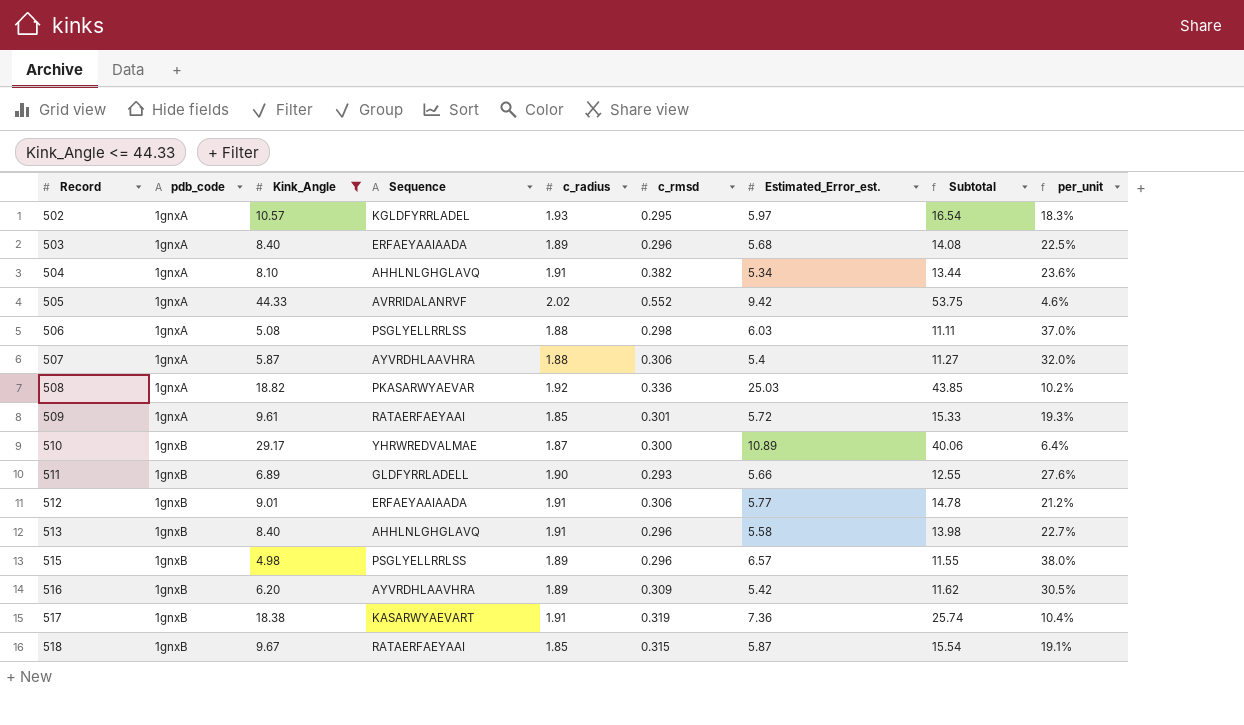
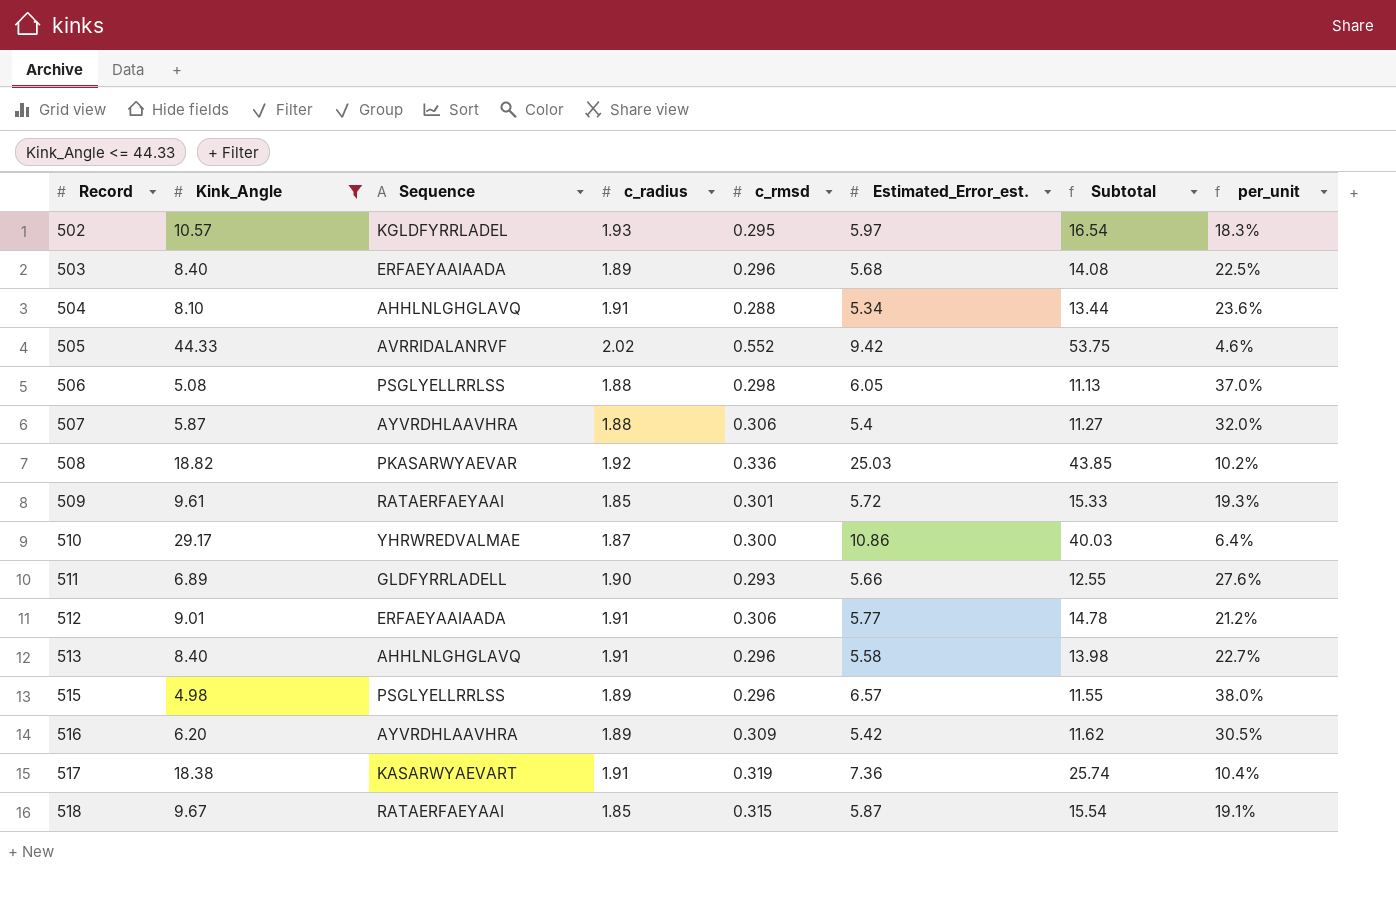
column pdb_code | position: 2 -> none
504 | c_rmsd: 0.382 -> 0.288
506 | Estimated_Error_est.: 6.03 -> 6.05
506 | Subtotal: 11.11 -> 11.13
510 | Estimated_Error_est.: 10.89 -> 10.86
510 | Subtotal: 40.06 -> 40.03

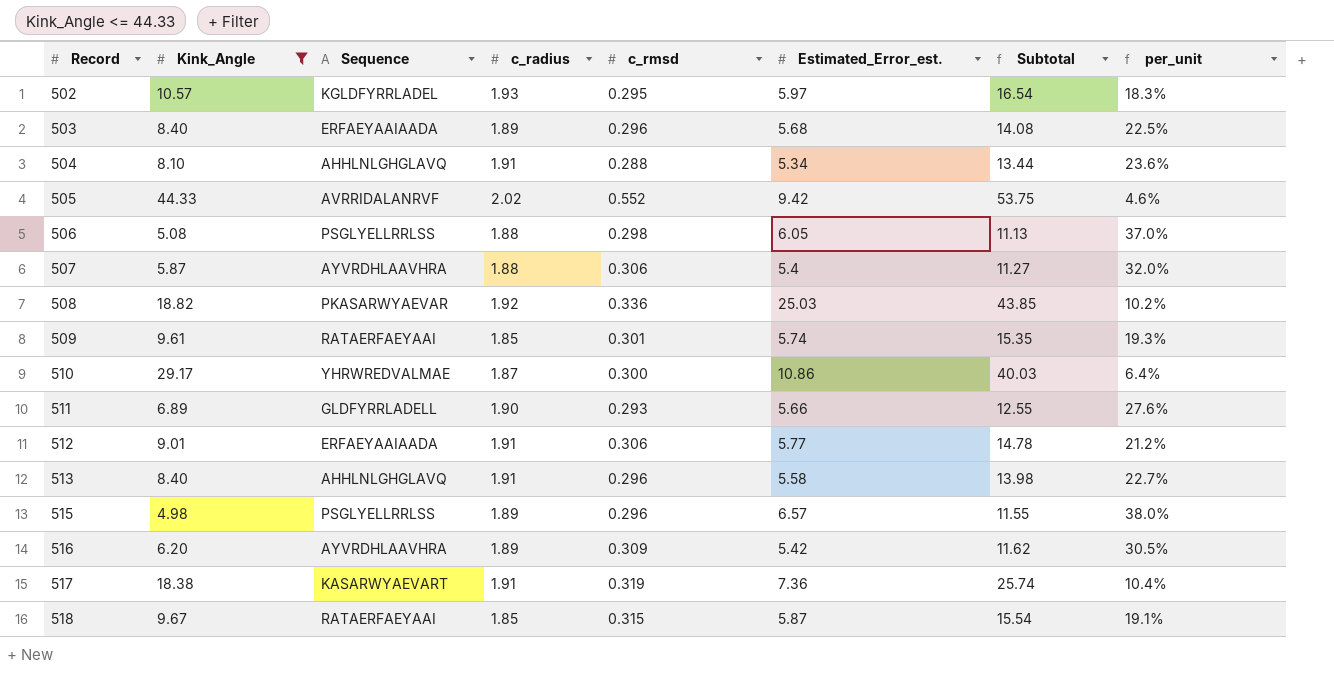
509 | Estimated_Error_est.: 5.72 -> 5.74
509 | Subtotal: 15.33 -> 15.35

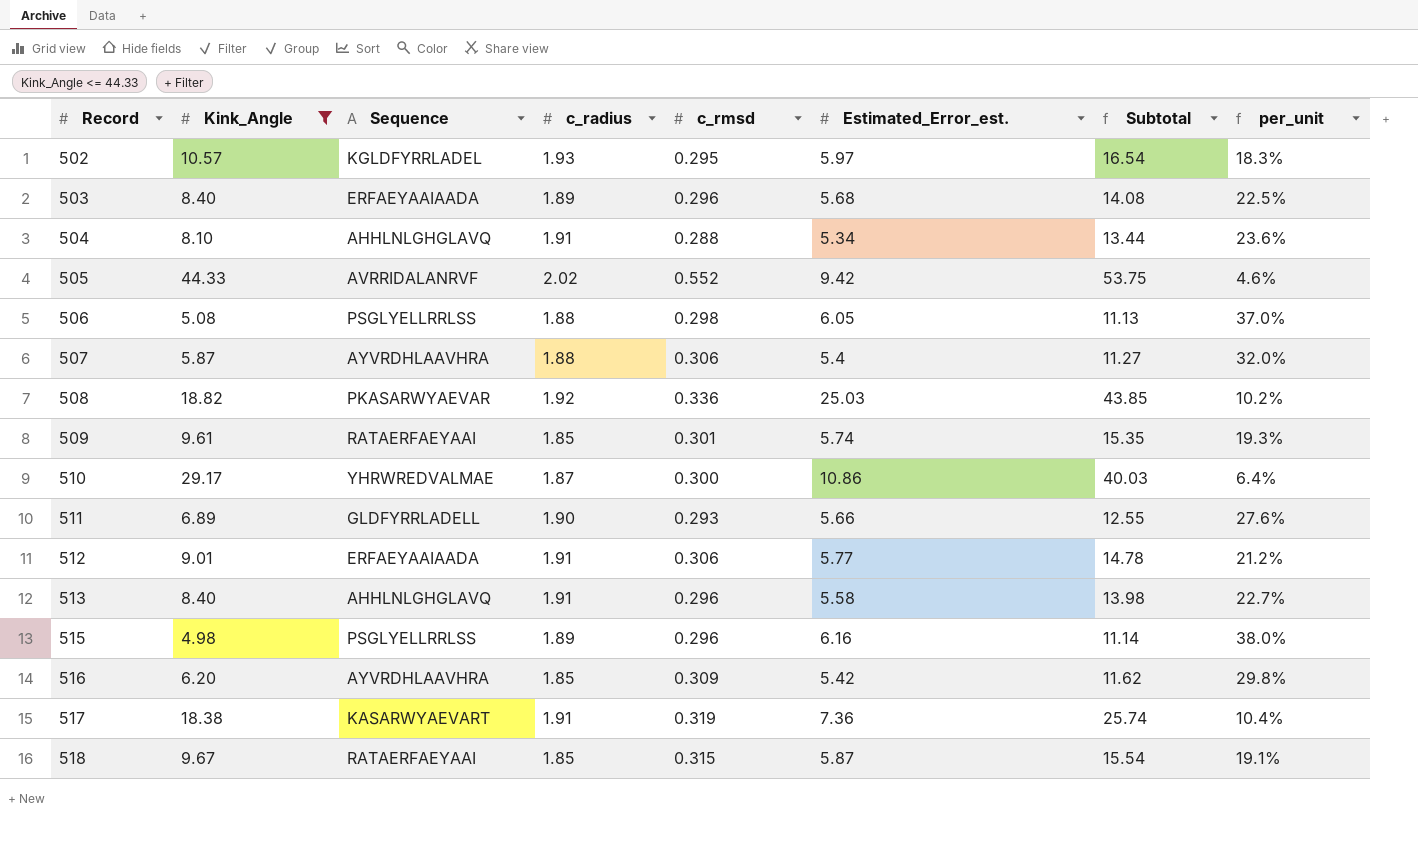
515 | Estimated_Error_est.: 6.57 -> 6.16
515 | Subtotal: 11.55 -> 11.14
516 | c_radius: 1.89 -> 1.85
516 | per_unit: 30.5% -> 29.8%

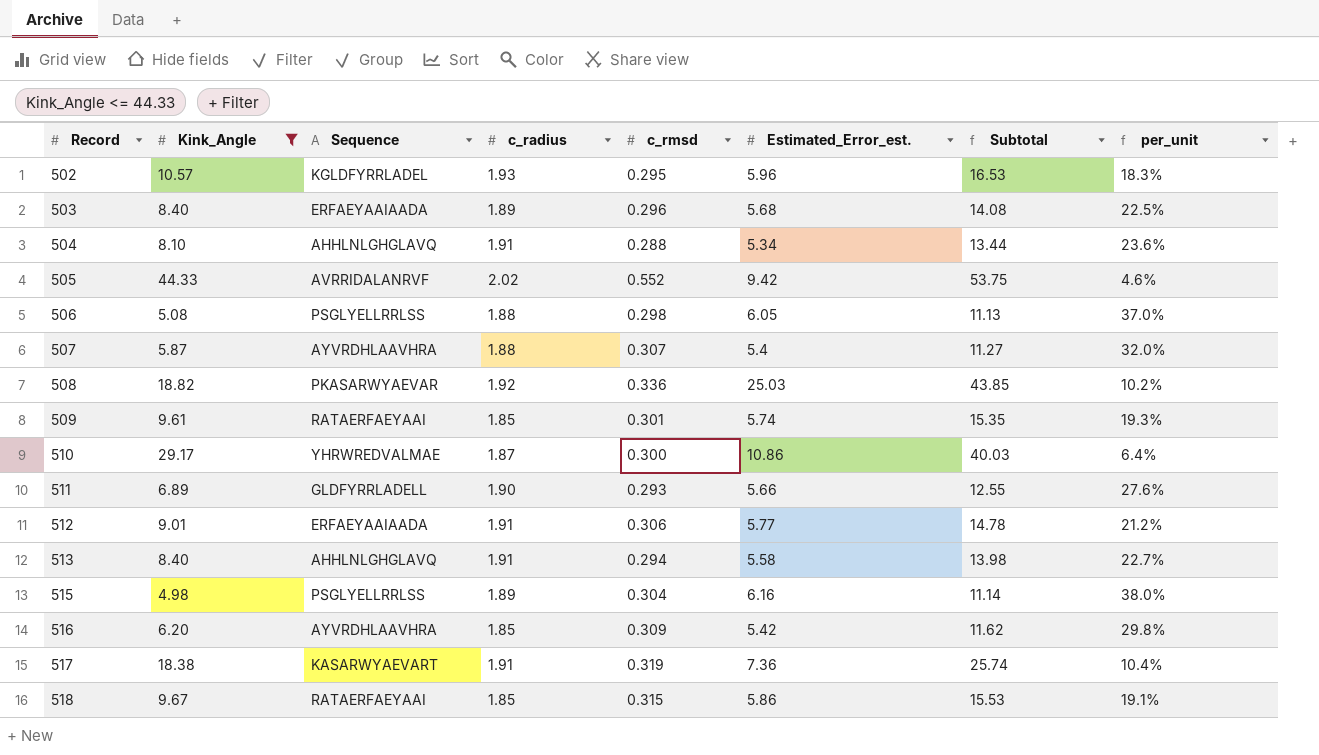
502 | Estimated_Error_est.: 5.97 -> 5.96
502 | Subtotal: 16.54 -> 16.53
507 | c_rmsd: 0.306 -> 0.307
513 | c_rmsd: 0.296 -> 0.294
515 | c_rmsd: 0.296 -> 0.304
518 | Estimated_Error_est.: 5.87 -> 5.86
518 | Subtotal: 15.54 -> 15.53

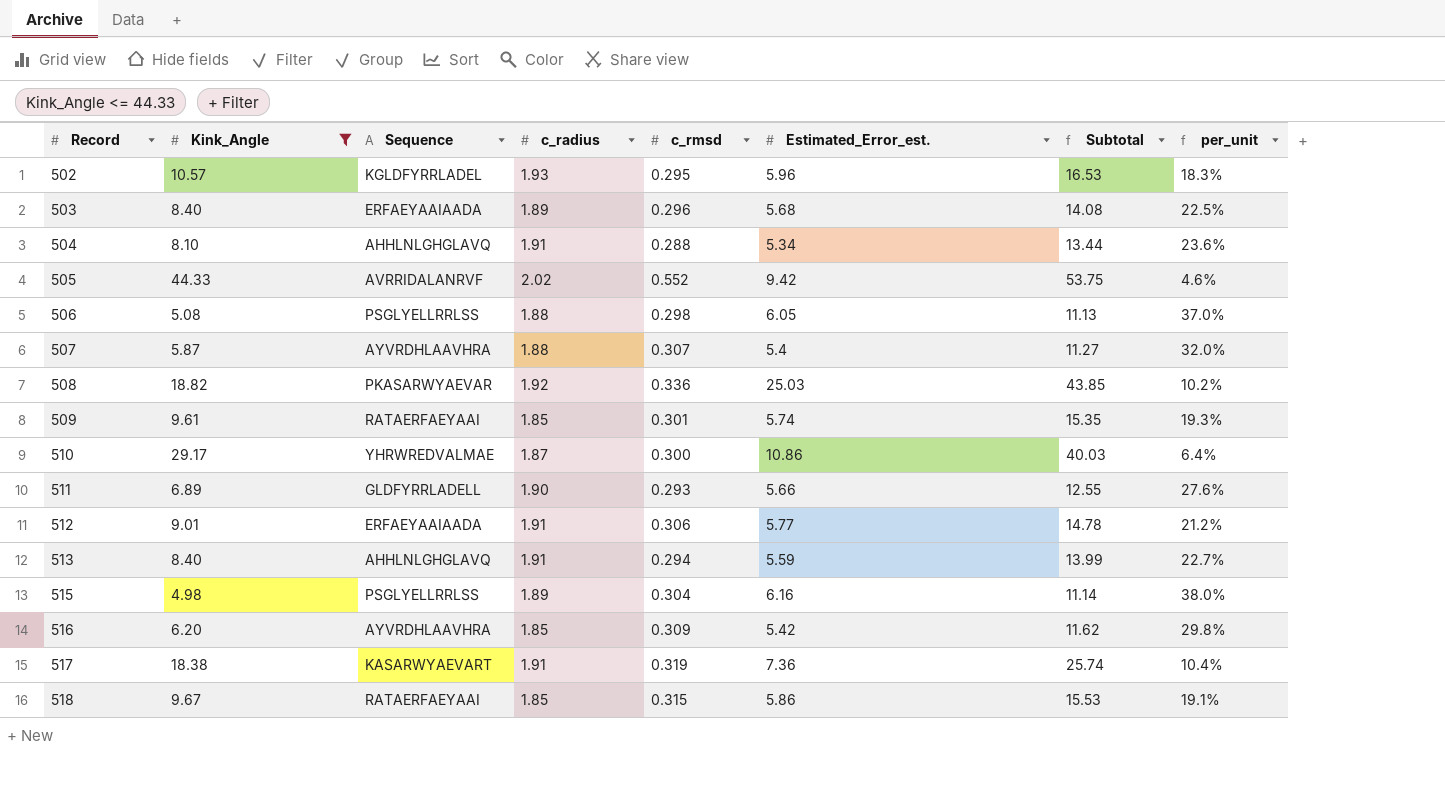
513 | Estimated_Error_est.: 5.58 -> 5.59
513 | Subtotal: 13.98 -> 13.99

